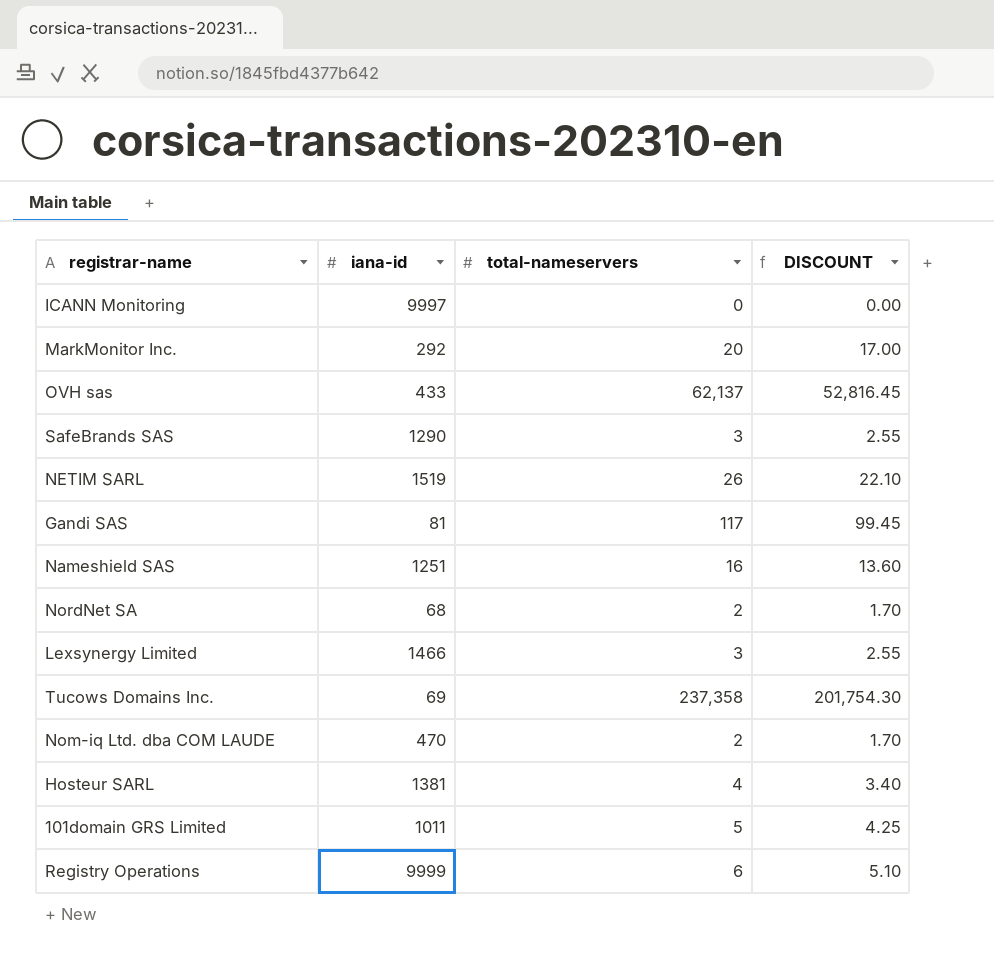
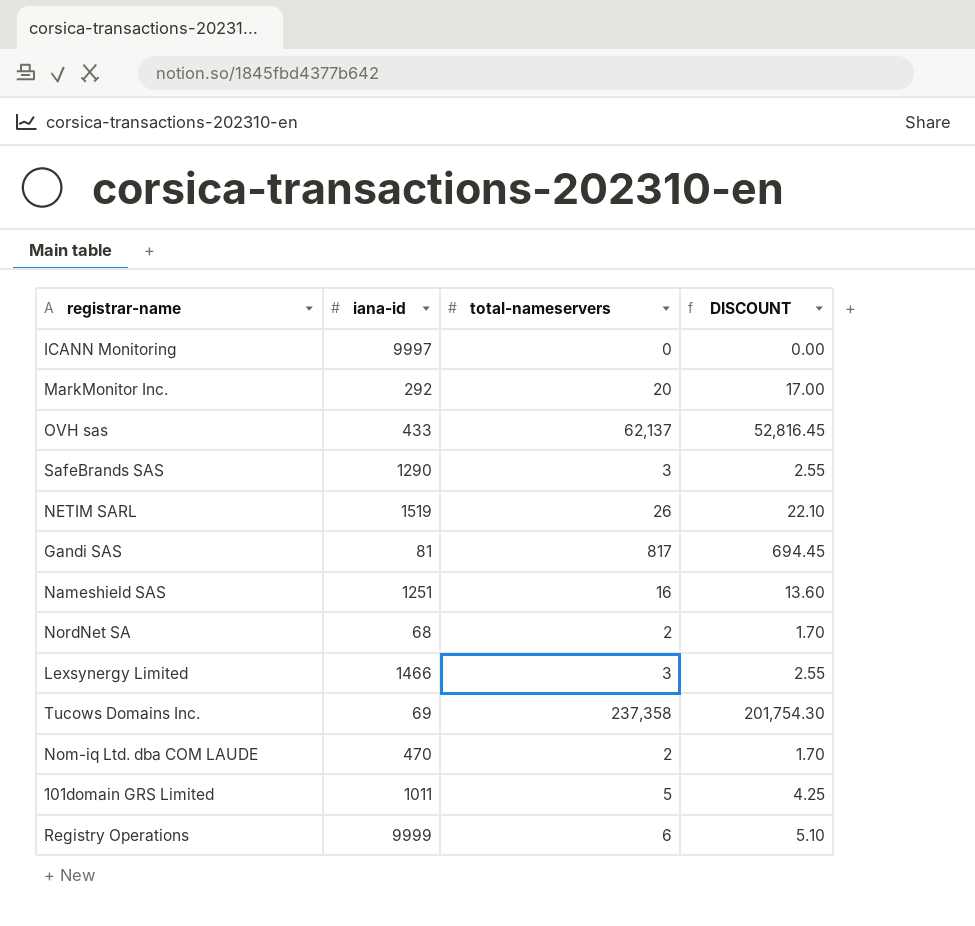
row Hosteur SARL: 1381 | 4 | 3.40 -> none
Gandi SAS | total-nameservers: 117 -> 817
Gandi SAS | DISCOUNT: 99.45 -> 694.45

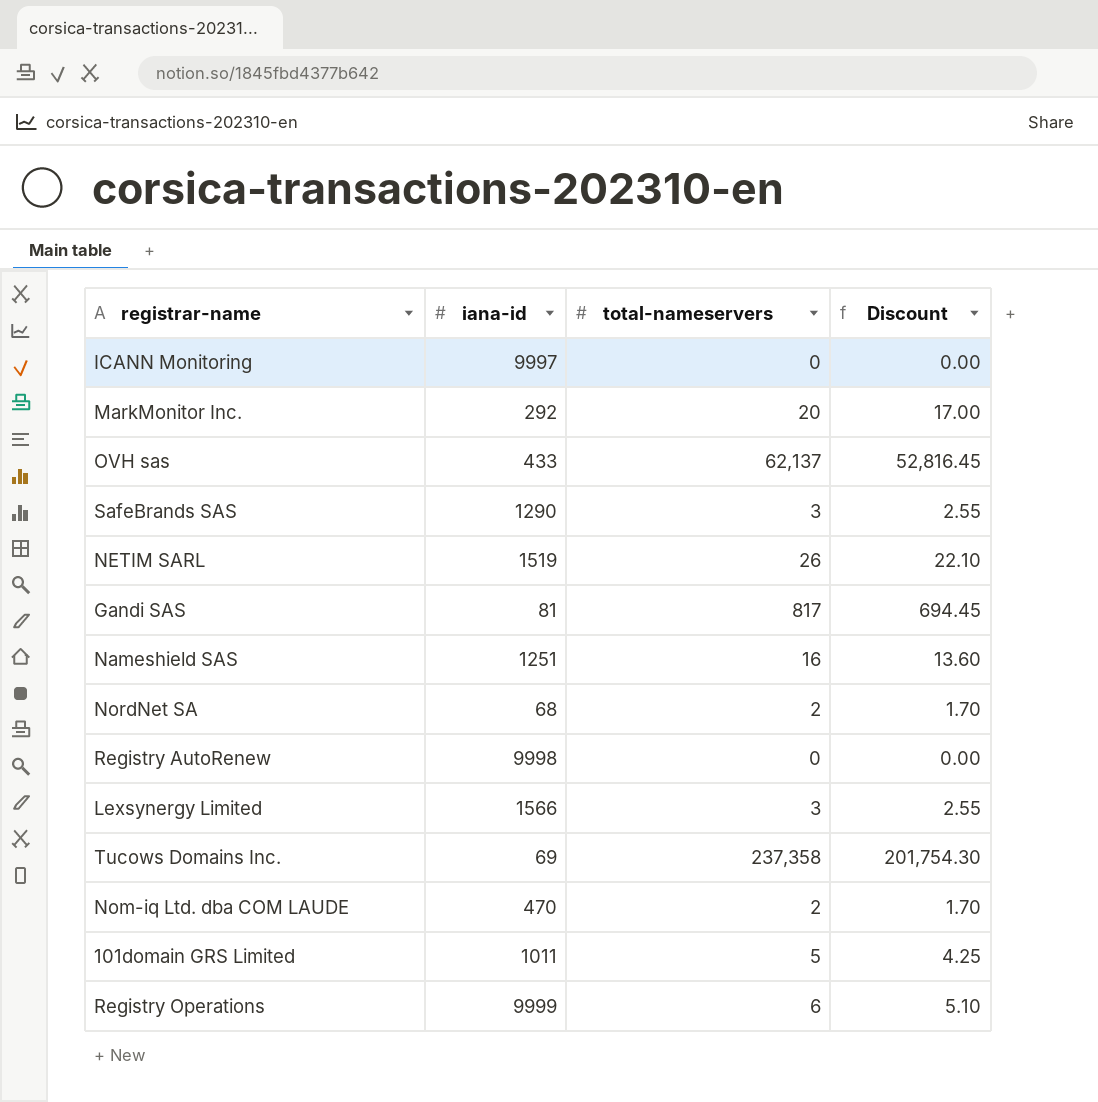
column name: DISCOUNT -> Discount
row Registry AutoRenew: none -> 9998 | 0 | 0.00
Lexsynergy Limited | iana-id: 1466 -> 1566

